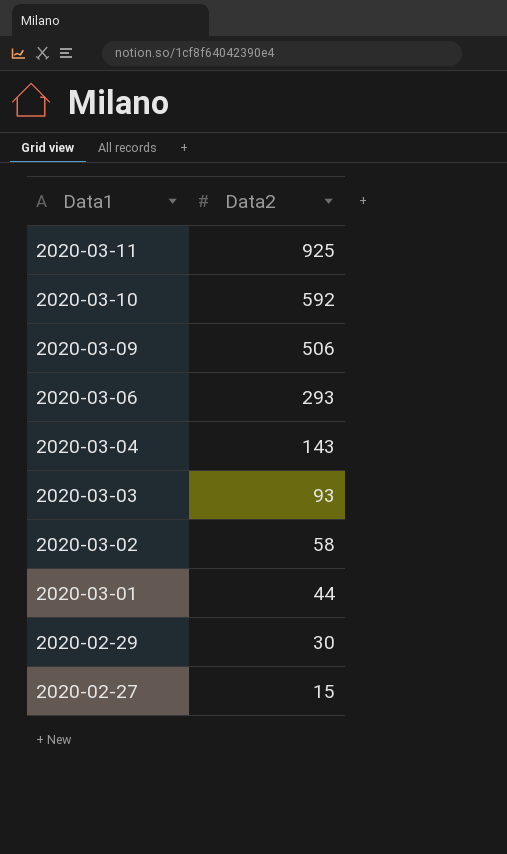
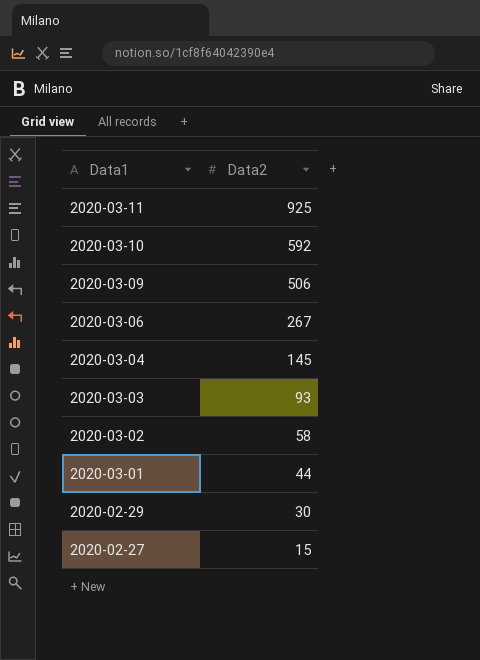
2020-03-06 | Data2: 293 -> 267
2020-03-04 | Data2: 143 -> 145

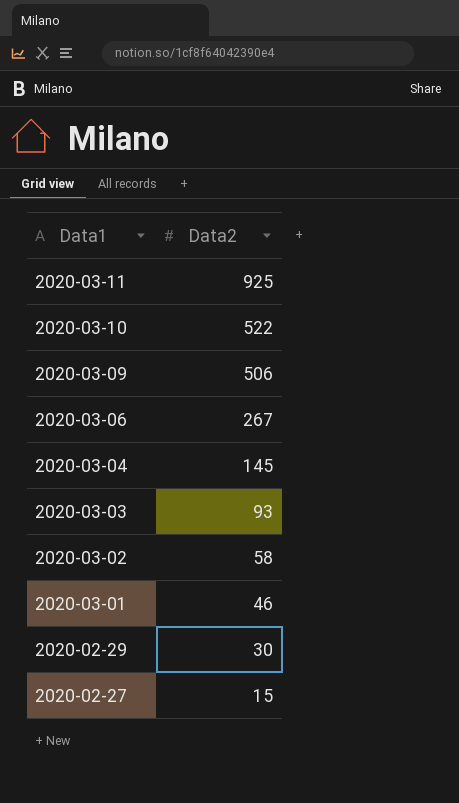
2020-03-10 | Data2: 592 -> 522
2020-03-01 | Data2: 44 -> 46

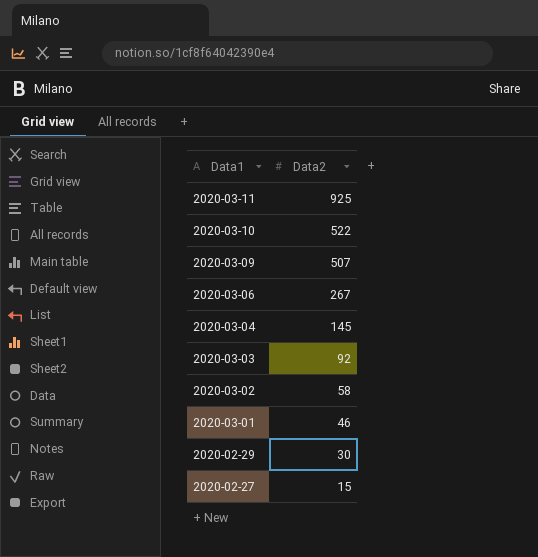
2020-03-09 | Data2: 506 -> 507
2020-03-03 | Data2: 93 -> 92

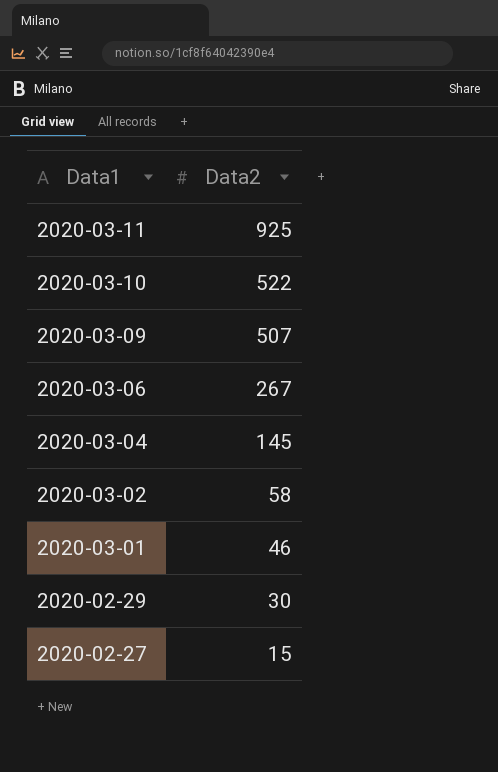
row 2020-03-03: 92 -> none

